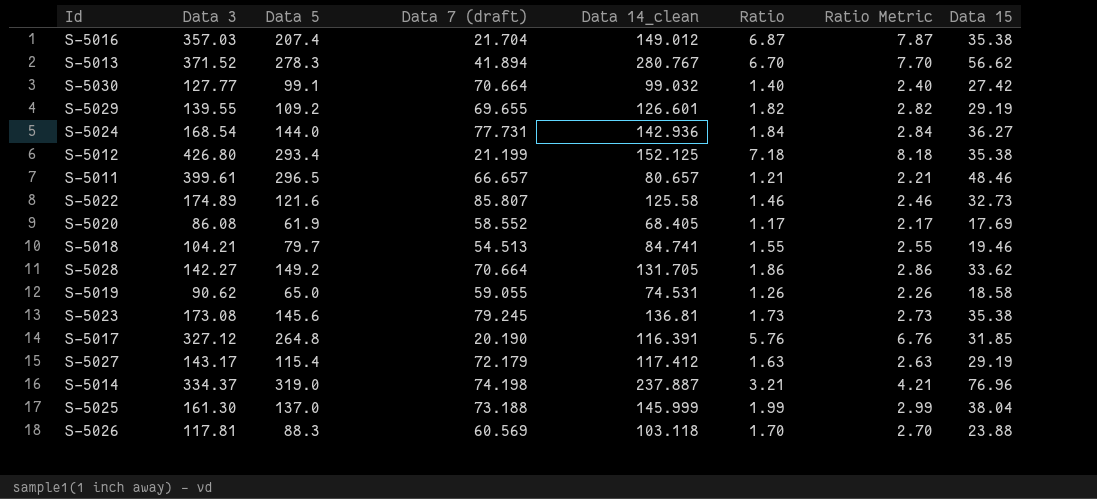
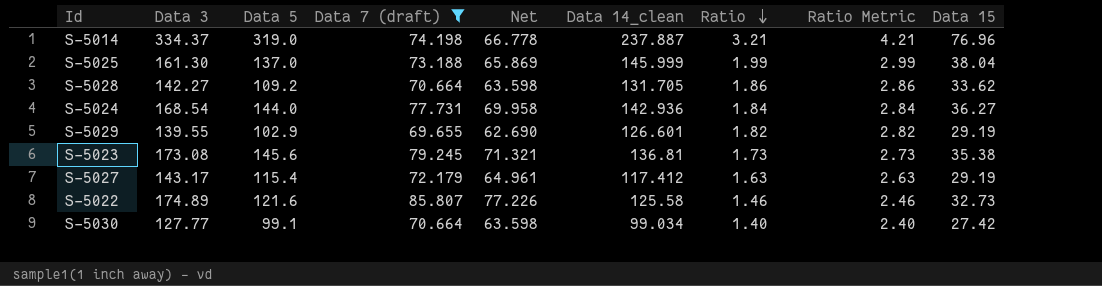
filter: none -> Data 7 (draft) >= 69.655
row order: none -> Ratio descending
column Net | formula: none -> [Data 7 (draft)] * 0.9
S-5028 | Data 5: 149.2 -> 109.2
S-5029 | Data 5: 109.2 -> 102.9
S-5030 | Data 14_clean: 99.032 -> 99.034

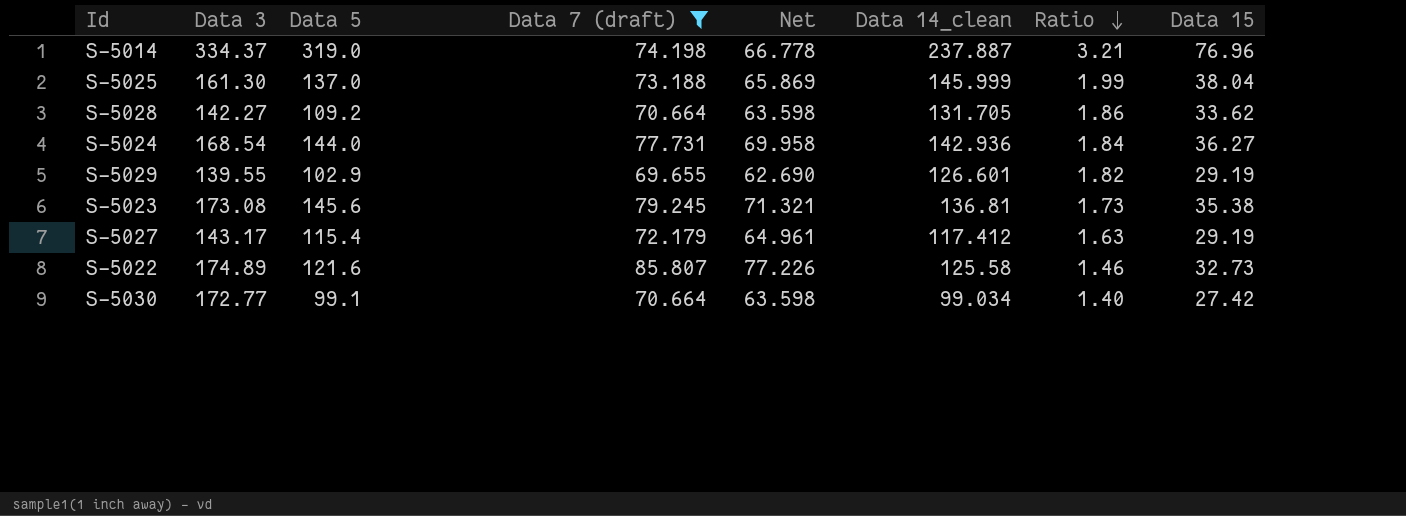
column Ratio Metric | formula: [Ratio] + 1 -> none
S-5030 | Data 3: 127.77 -> 172.77

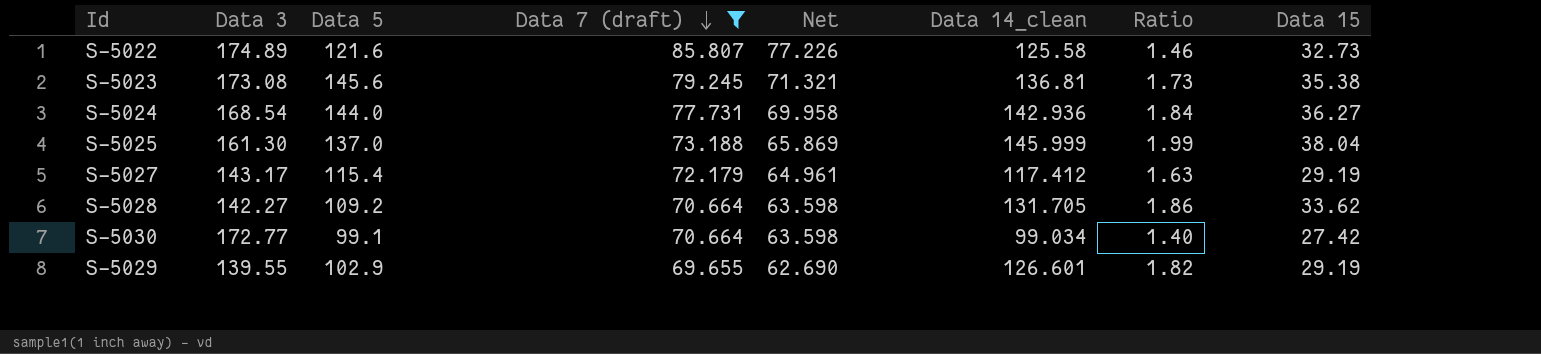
row order: Ratio descending -> Data 7 (draft) descending
row S-5014: 334.37 | 319.0 | 74.198 | 66.778 | 237.887 | 3.21 | 76.96 -> none

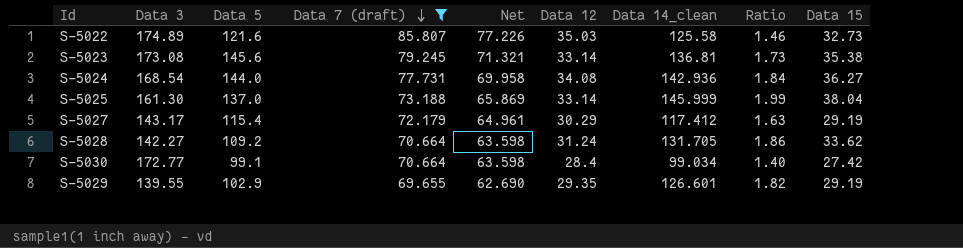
column Data 12 | position: none -> 6

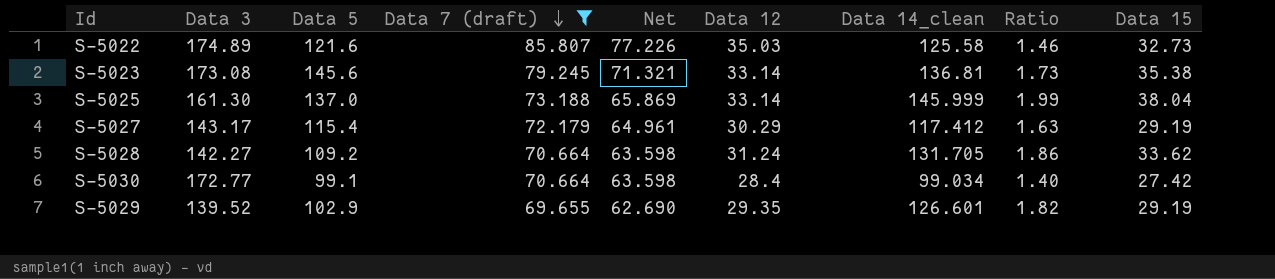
row S-5024: 168.54 | 144.0 | 77.731 | 69.958 | 34.08 | 142.936 | 1.84 | 36.27 -> none
S-5029 | Data 3: 139.55 -> 139.52

